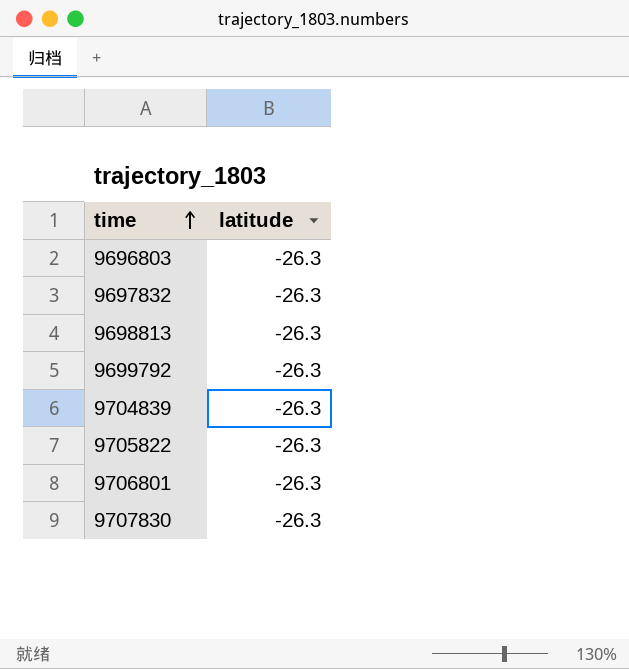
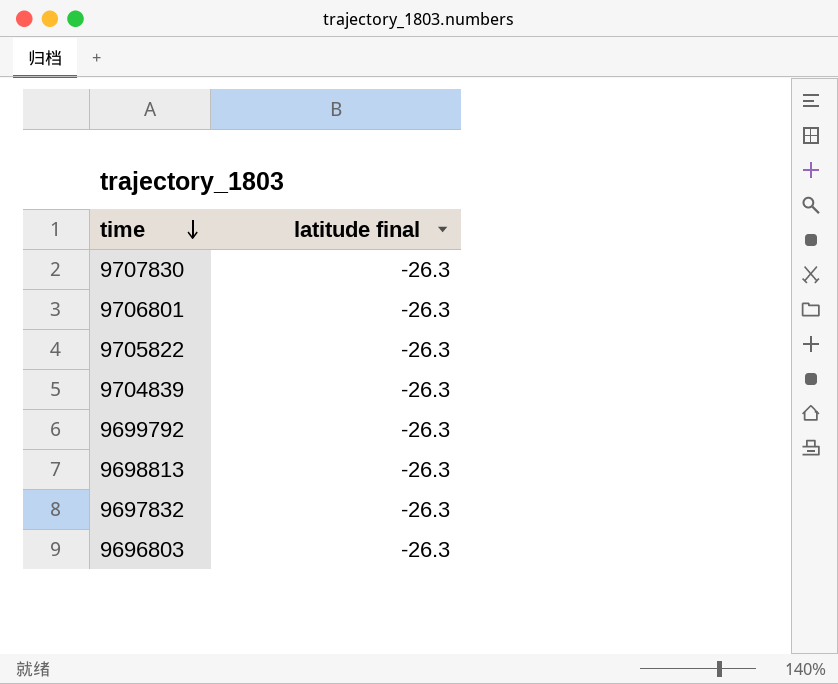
row order: time ascending -> time descending
column name: latitude -> latitude final

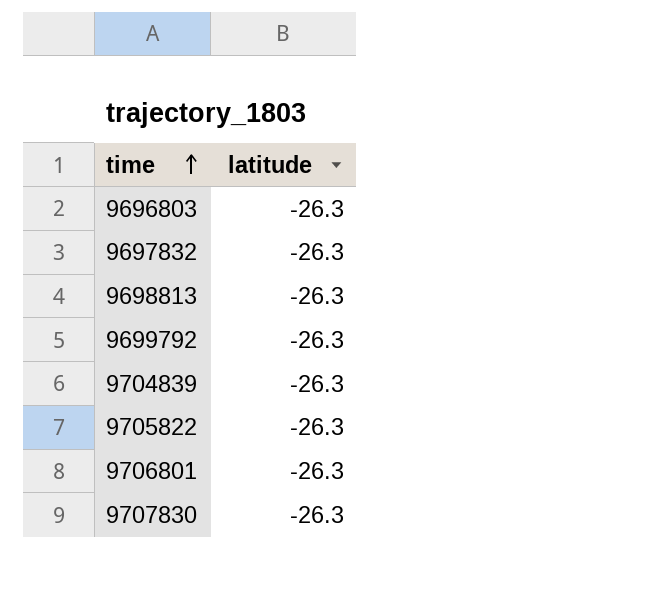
row order: time descending -> time ascending
column name: latitude final -> latitude

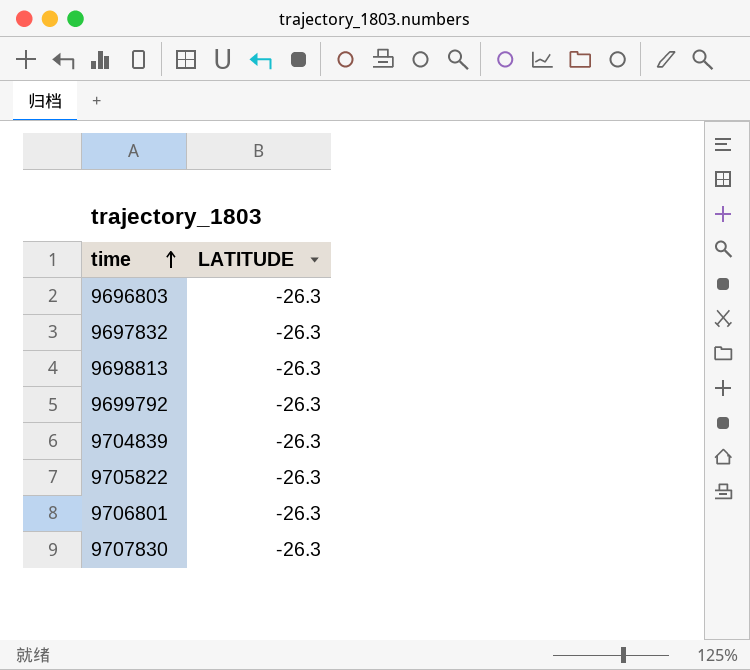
column name: latitude -> LATITUDE

